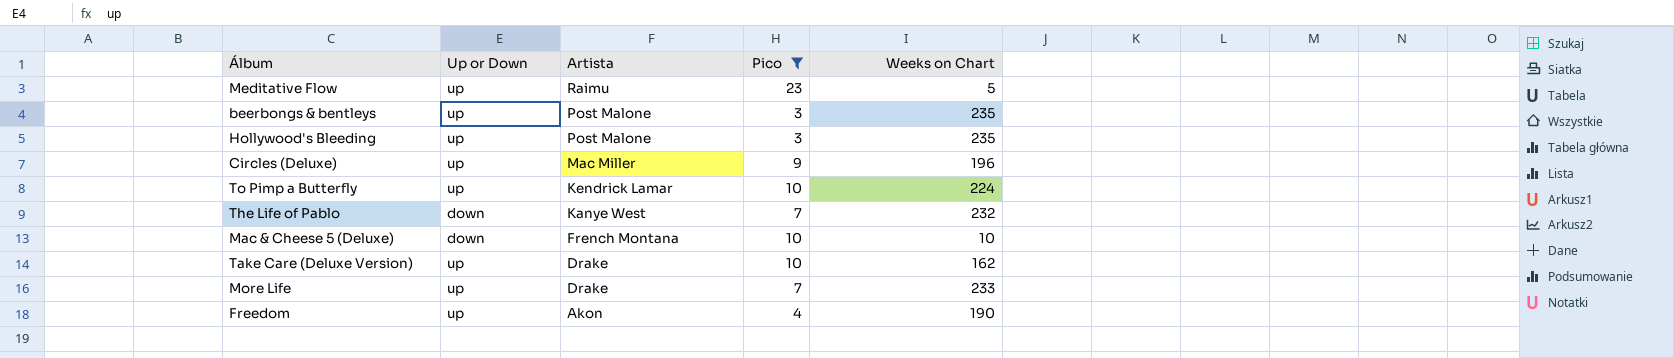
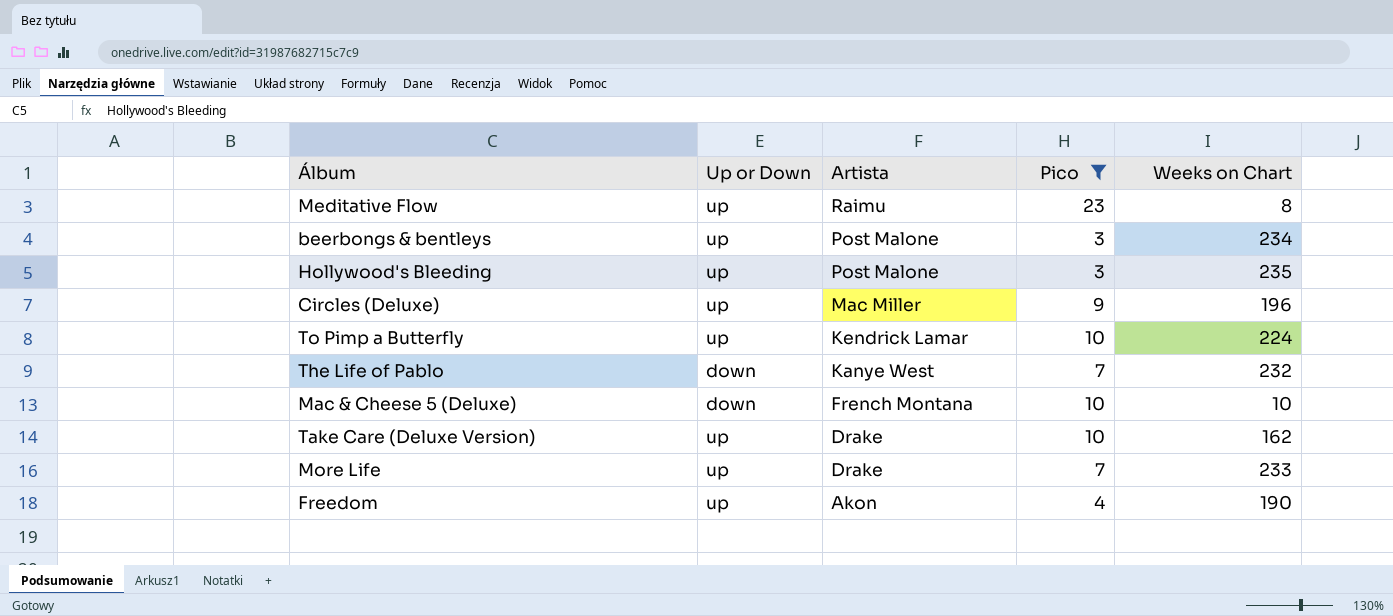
Meditative Flow | Weeks on Chart: 5 -> 8
beerbongs & bentleys | Weeks on Chart: 235 -> 234

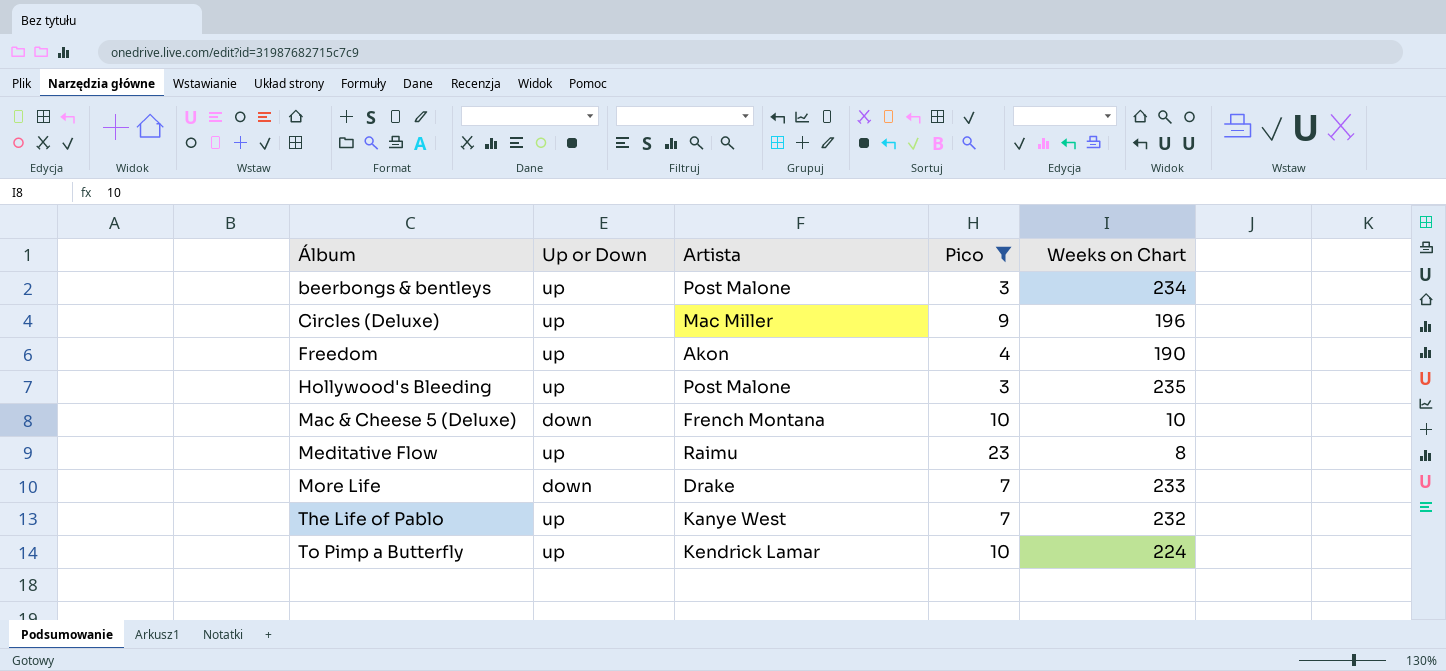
row order: Artista descending -> Álbum ascending
row Take Care (Deluxe Version): up | Drake | 10 | 162 -> none
More Life | Up or Down: up -> down
The Life of Pablo | Up or Down: down -> up

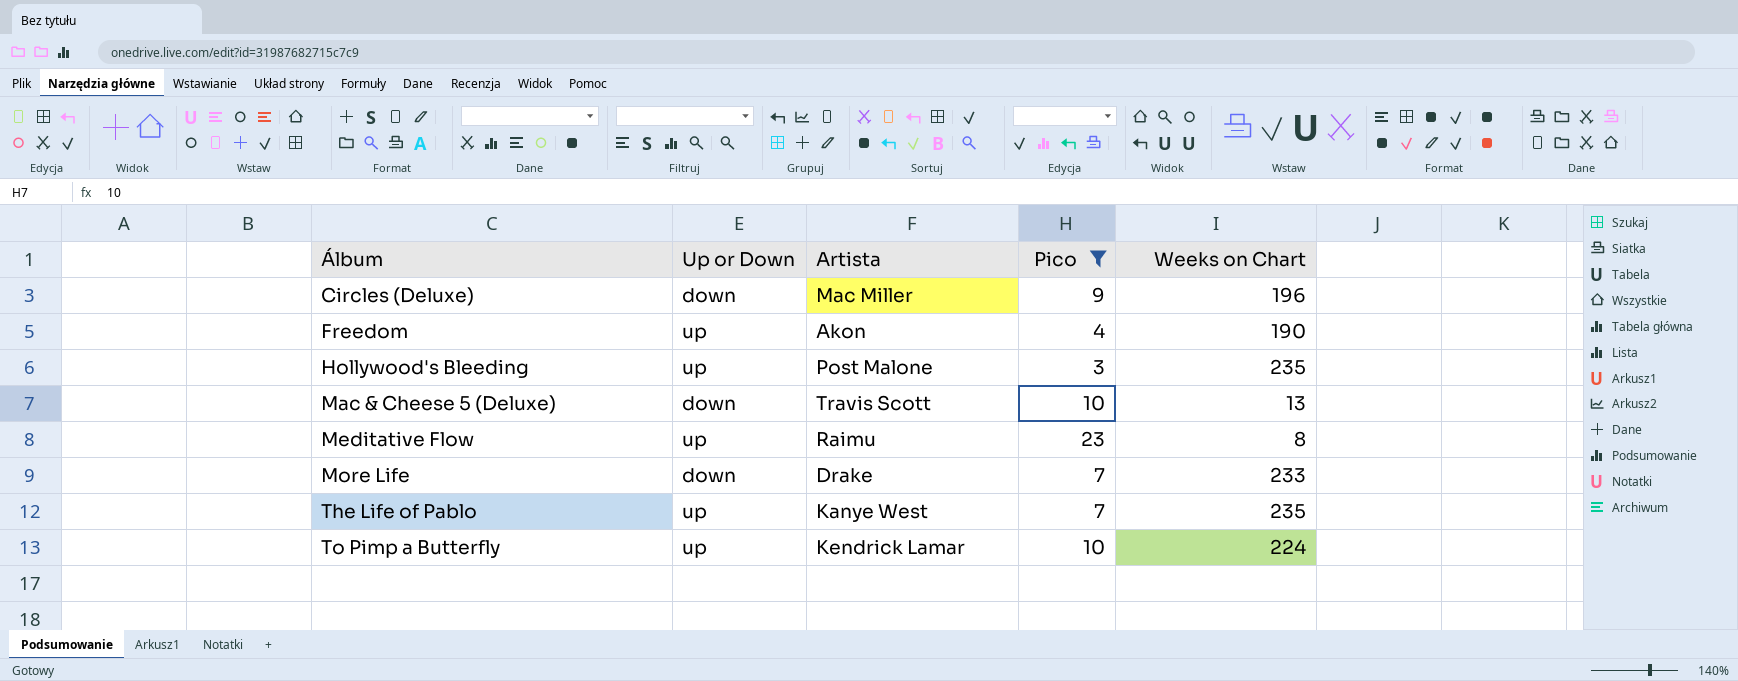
row beerbongs & bentleys: up | Post Malone | 3 | 234 -> none
Circles (Deluxe) | Up or Down: up -> down
Mac & Cheese 5 (Deluxe) | Artista: French Montana -> Travis Scott
Mac & Cheese 5 (Deluxe) | Weeks on Chart: 10 -> 13
The Life of Pablo | Weeks on Chart: 232 -> 235

